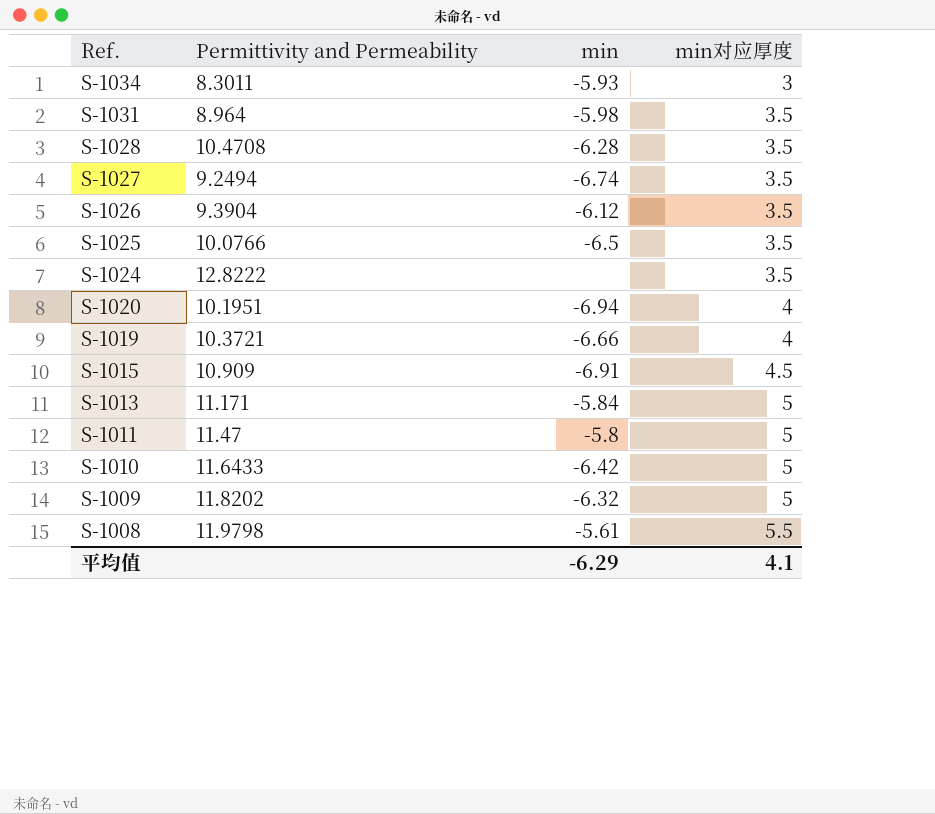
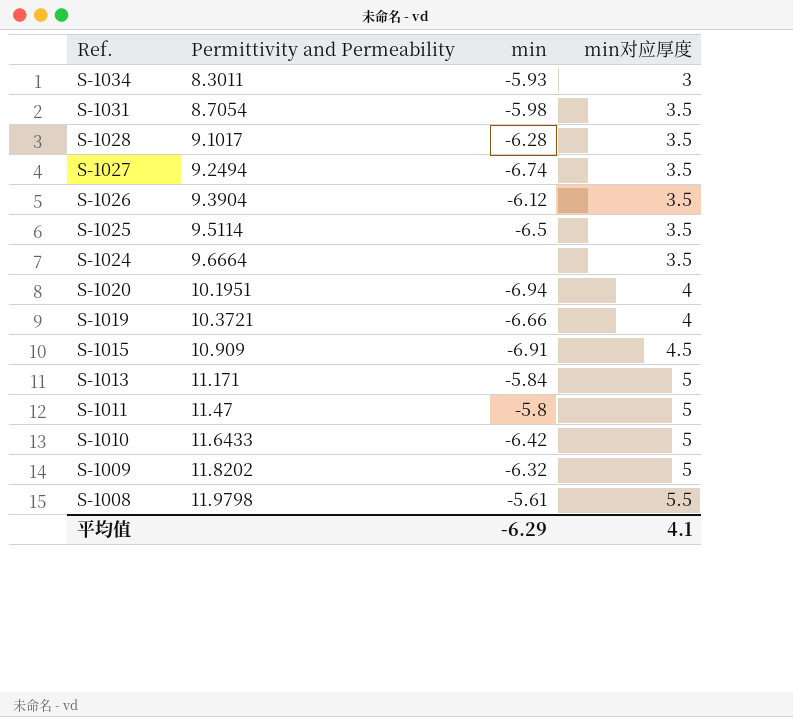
S-1031 | Permittivity and Permeability: 8.964 -> 8.7054
S-1028 | Permittivity and Permeability: 10.4708 -> 9.1017
S-1025 | Permittivity and Permeability: 10.0766 -> 9.5114
S-1024 | Permittivity and Permeability: 12.8222 -> 9.6664

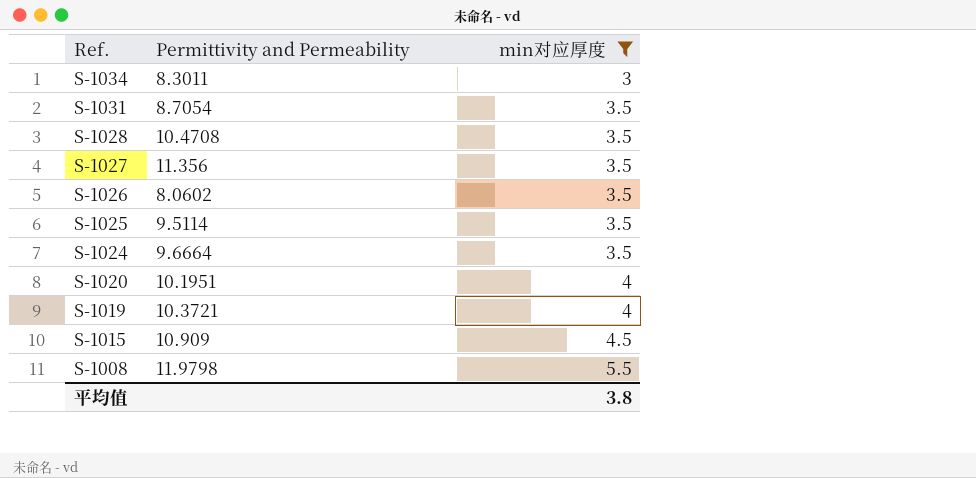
filter: none -> min对应厚度 != 5
column min | position: 3 -> none
S-1028 | Permittivity and Permeability: 9.1017 -> 10.4708
S-1027 | Permittivity and Permeability: 9.2494 -> 11.356
S-1026 | Permittivity and Permeability: 9.3904 -> 8.0602
平均值 | min对应厚度: 4.1 -> 3.8

